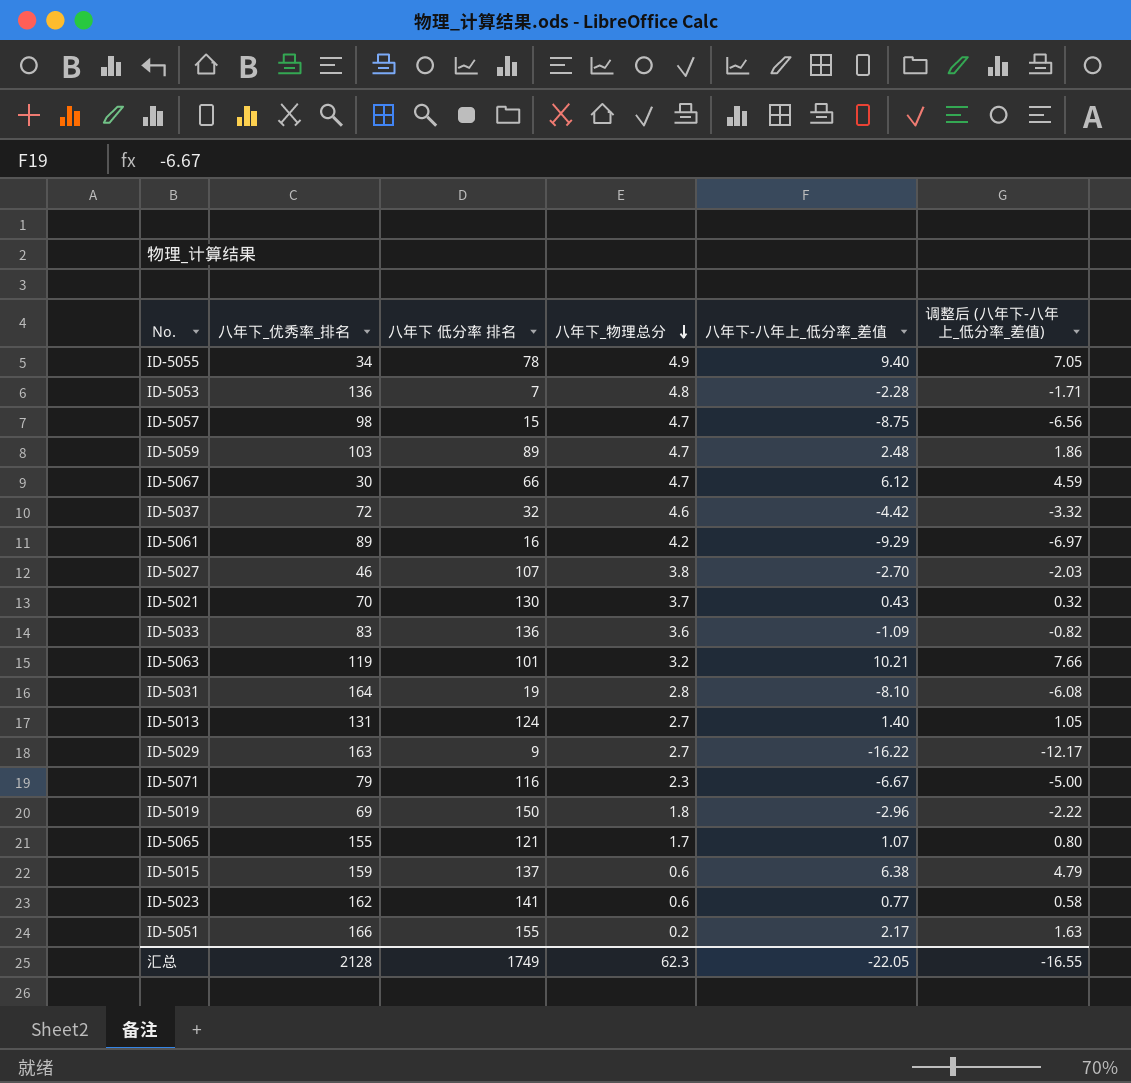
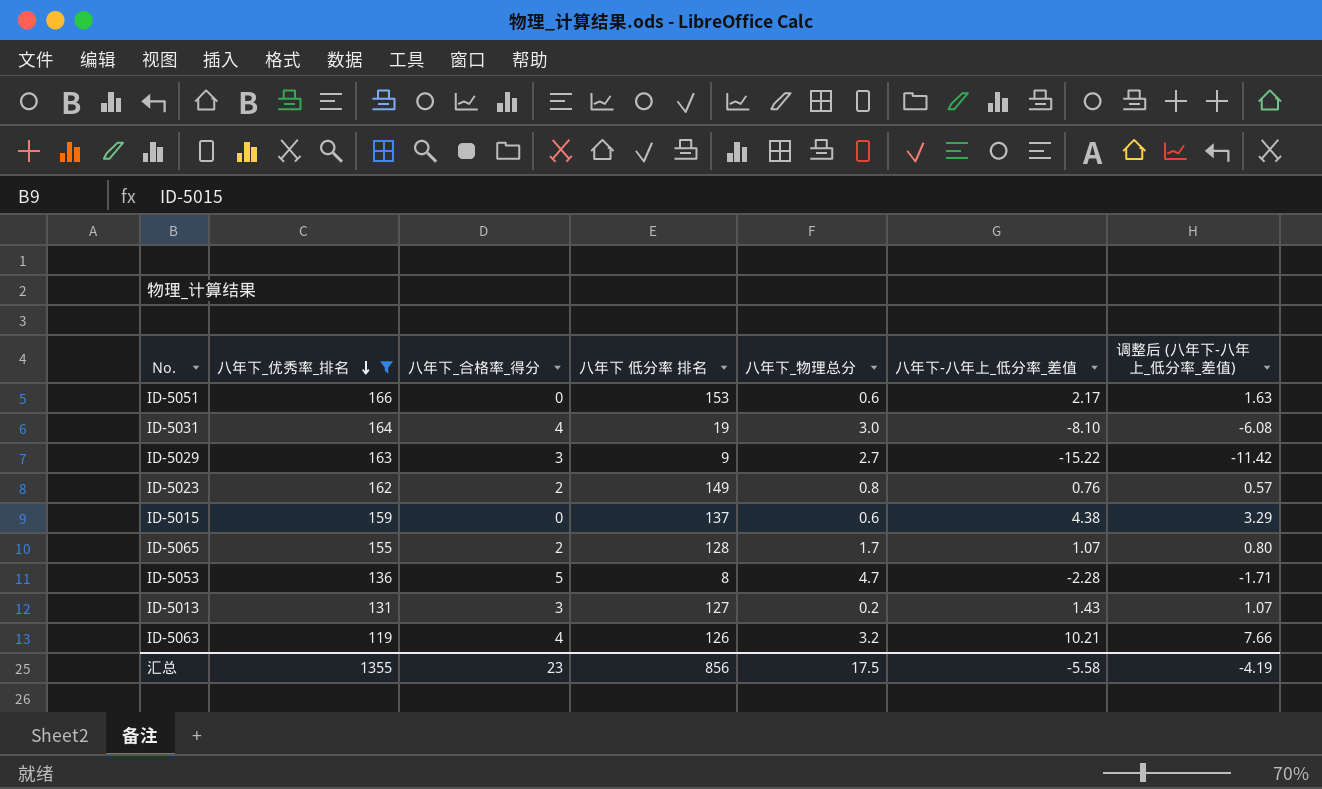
filter: none -> 八年下_优秀率_排名 >= 119
row order: 八年下_物理总分 descending -> 八年下_优秀率_排名 descending
column 八年下_合格率_得分 | position: none -> 3
ID-5051 | 八年下 低分率 排名: 155 -> 153
ID-5051 | 八年下_物理总分: 0.2 -> 0.6
ID-5031 | 八年下_物理总分: 2.8 -> 3.0
ID-5029 | 八年下-八年上_低分率_差值: -16.22 -> -15.22
ID-5029 | 调整后 (八年下-八年上_低分率_差值): -12.17 -> -11.42
ID-5023 | 八年下 低分率 排名: 141 -> 149
ID-5023 | 八年下_物理总分: 0.6 -> 0.8
ID-5023 | 八年下-八年上_低分率_差值: 0.77 -> 0.76
ID-5023 | 调整后 (八年下-八年上_低分率_差值): 0.58 -> 0.57
ID-5015 | 八年下-八年上_低分率_差值: 6.38 -> 4.38
ID-5015 | 调整后 (八年下-八年上_低分率_差值): 4.79 -> 3.29
ID-5065 | 八年下 低分率 排名: 121 -> 128
ID-5053 | 八年下 低分率 排名: 7 -> 8
ID-5053 | 八年下_物理总分: 4.8 -> 4.7
ID-5013 | 八年下 低分率 排名: 124 -> 127
ID-5013 | 八年下_物理总分: 2.7 -> 0.2
ID-5013 | 八年下-八年上_低分率_差值: 1.40 -> 1.43
ID-5013 | 调整后 (八年下-八年上_低分率_差值): 1.05 -> 1.07
ID-5063 | 八年下 低分率 排名: 101 -> 126
汇总 | 八年下_优秀率_排名: 2128 -> 1355
汇总 | 八年下 低分率 排名: 1749 -> 856
汇总 | 八年下_物理总分: 62.3 -> 17.5
汇总 | 八年下-八年上_低分率_差值: -22.05 -> -5.58
汇总 | 调整后 (八年下-八年上_低分率_差值): -16.55 -> -4.19

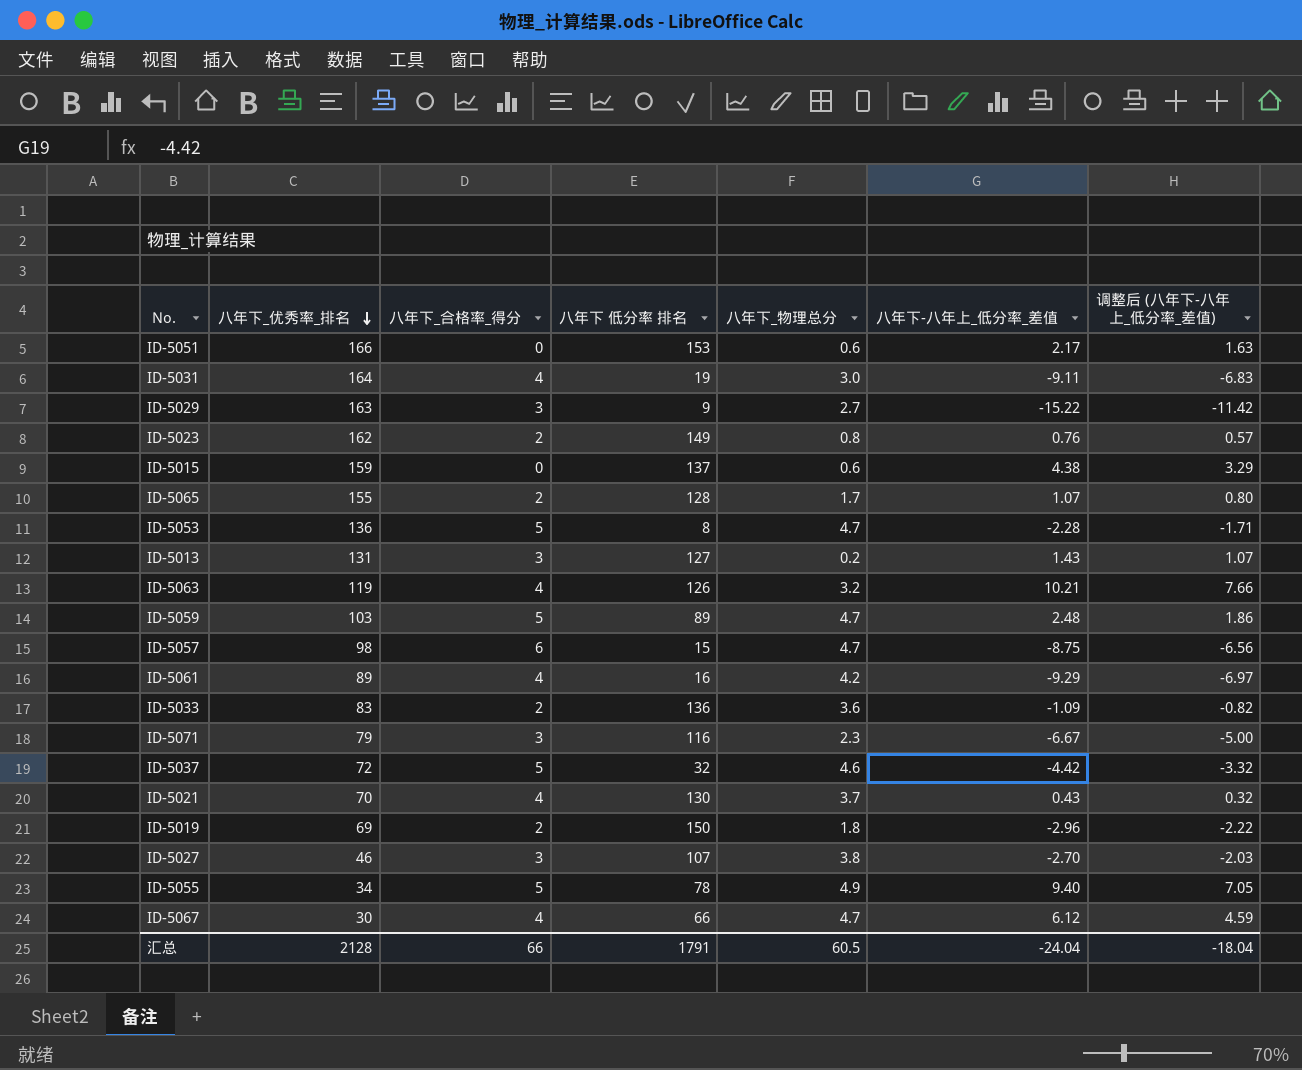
filter: 八年下_优秀率_排名 >= 119 -> none
ID-5031 | 八年下-八年上_低分率_差值: -8.10 -> -9.11
ID-5031 | 调整后 (八年下-八年上_低分率_差值): -6.08 -> -6.83
汇总 | 八年下_优秀率_排名: 1355 -> 2128
汇总 | 八年下_合格率_得分: 23 -> 66
汇总 | 八年下 低分率 排名: 856 -> 1791
汇总 | 八年下_物理总分: 17.5 -> 60.5
汇总 | 八年下-八年上_低分率_差值: -5.58 -> -24.04
汇总 | 调整后 (八年下-八年上_低分率_差值): -4.19 -> -18.04

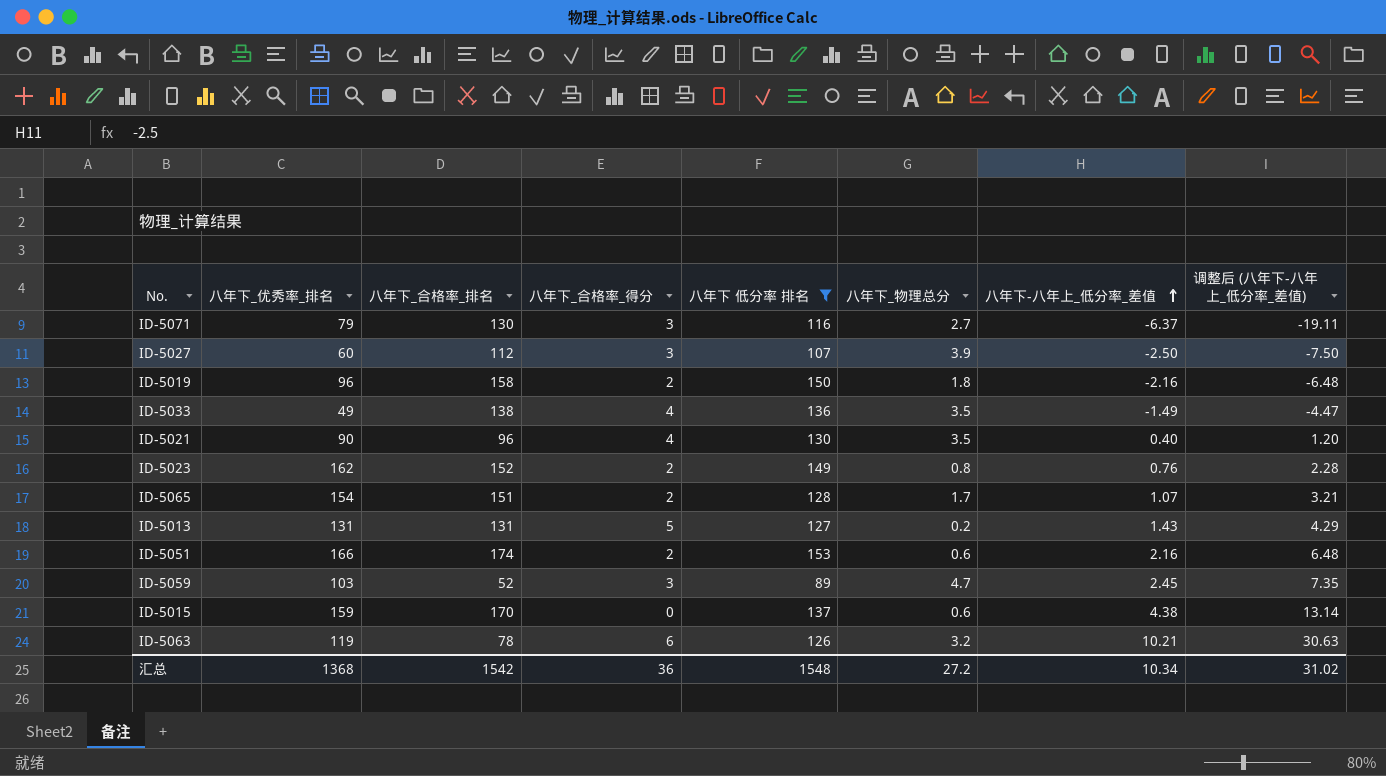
filter: none -> 八年下 低分率 排名 >= 89
row order: 八年下_优秀率_排名 descending -> 八年下-八年上_低分率_差值 ascending
column 八年下_合格率_排名 | position: none -> 3
column 调整后 (八年下-八年上_低分率_差值) | formula: [八年下-八年上_低分率_差值] * 0.75 -> [八年下-八年上_低分率_差值] * 3
ID-5071 | 八年下_物理总分: 2.3 -> 2.7
ID-5071 | 八年下-八年上_低分率_差值: -6.67 -> -6.37
ID-5027 | 八年下_优秀率_排名: 46 -> 60
ID-5027 | 八年下_物理总分: 3.8 -> 3.9
ID-5027 | 八年下-八年上_低分率_差值: -2.70 -> -2.50
ID-5019 | 八年下_优秀率_排名: 69 -> 96
ID-5019 | 八年下-八年上_低分率_差值: -2.96 -> -2.16
ID-5033 | 八年下_优秀率_排名: 83 -> 49
ID-5033 | 八年下_合格率_得分: 2 -> 4
ID-5033 | 八年下_物理总分: 3.6 -> 3.5
ID-5033 | 八年下-八年上_低分率_差值: -1.09 -> -1.49
ID-5021 | 八年下_优秀率_排名: 70 -> 90
ID-5021 | 八年下_物理总分: 3.7 -> 3.5
ID-5021 | 八年下-八年上_低分率_差值: 0.43 -> 0.40
ID-5065 | 八年下_优秀率_排名: 155 -> 154
ID-5013 | 八年下_合格率_得分: 3 -> 5
ID-5051 | 八年下_合格率_得分: 0 -> 2
ID-5051 | 八年下-八年上_低分率_差值: 2.17 -> 2.16
ID-5059 | 八年下_合格率_得分: 5 -> 3
ID-5059 | 八年下-八年上_低分率_差值: 2.48 -> 2.45
ID-5063 | 八年下_合格率_得分: 4 -> 6
汇总 | 八年下_优秀率_排名: 2128 -> 1368
汇总 | 八年下_合格率_得分: 66 -> 36
汇总 | 八年下 低分率 排名: 1791 -> 1548
汇总 | 八年下_物理总分: 60.5 -> 27.2
汇总 | 八年下-八年上_低分率_差值: -24.04 -> 10.34
汇总 | 调整后 (八年下-八年上_低分率_差值): -18.04 -> 31.02

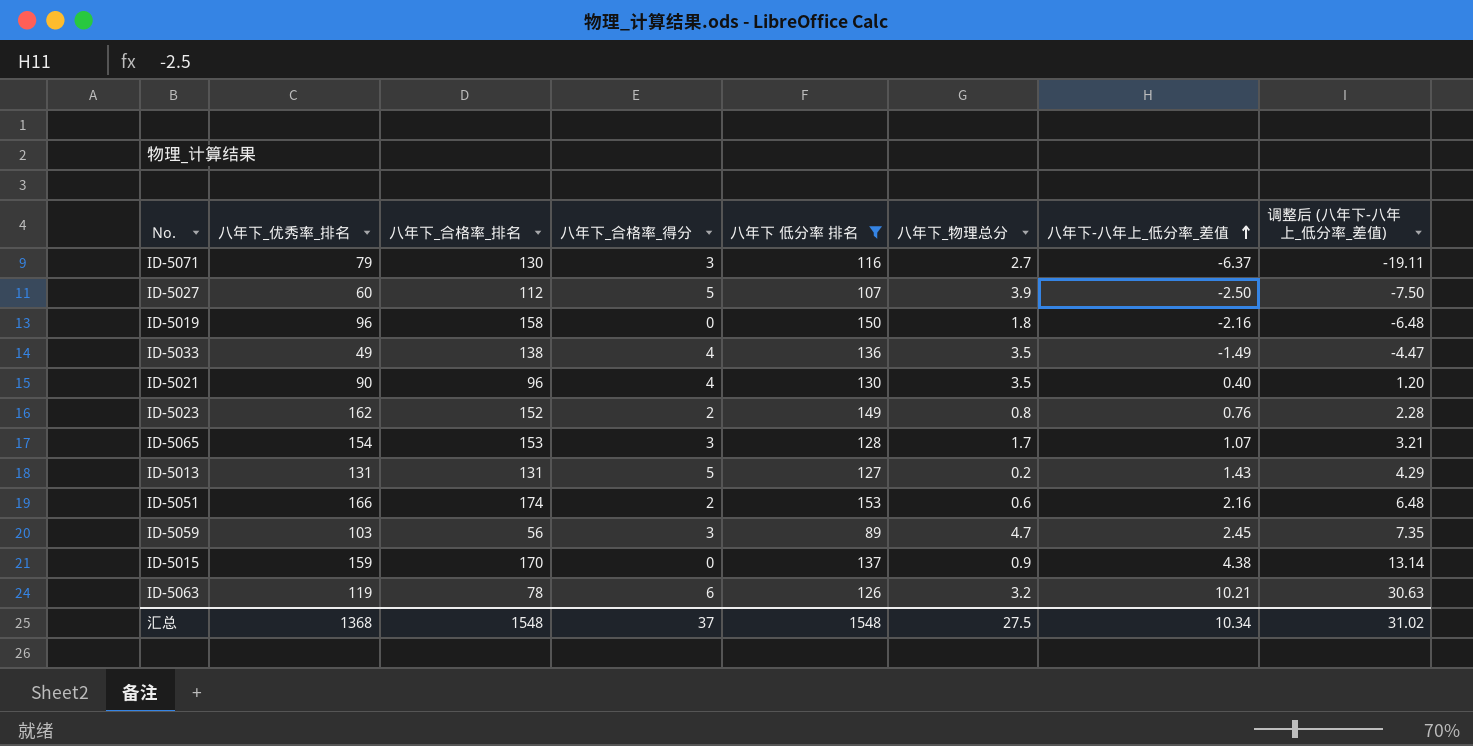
ID-5027 | 八年下_合格率_得分: 3 -> 5
ID-5019 | 八年下_合格率_得分: 2 -> 0
ID-5065 | 八年下_合格率_排名: 151 -> 153
ID-5065 | 八年下_合格率_得分: 2 -> 3
ID-5059 | 八年下_合格率_排名: 52 -> 56
ID-5015 | 八年下_物理总分: 0.6 -> 0.9
汇总 | 八年下_合格率_排名: 1542 -> 1548
汇总 | 八年下_合格率_得分: 36 -> 37
汇总 | 八年下_物理总分: 27.2 -> 27.5

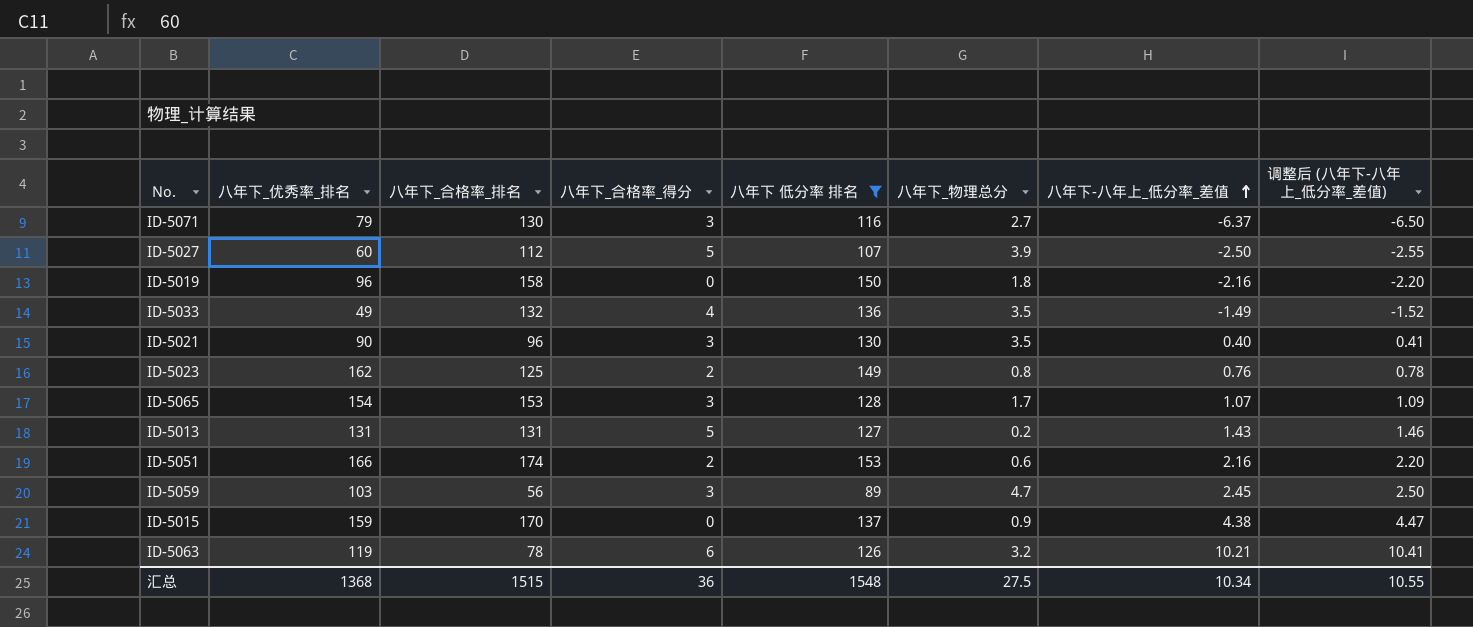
column 调整后 (八年下-八年上_低分率_差值) | formula: [八年下-八年上_低分率_差值] * 3 -> [八年下-八年上_低分率_差值] * 1.02
ID-5033 | 八年下_合格率_排名: 138 -> 132
ID-5021 | 八年下_合格率_得分: 4 -> 3
ID-5023 | 八年下_合格率_排名: 152 -> 125
汇总 | 八年下_合格率_排名: 1548 -> 1515
汇总 | 八年下_合格率_得分: 37 -> 36
汇总 | 调整后 (八年下-八年上_低分率_差值): 31.02 -> 10.55

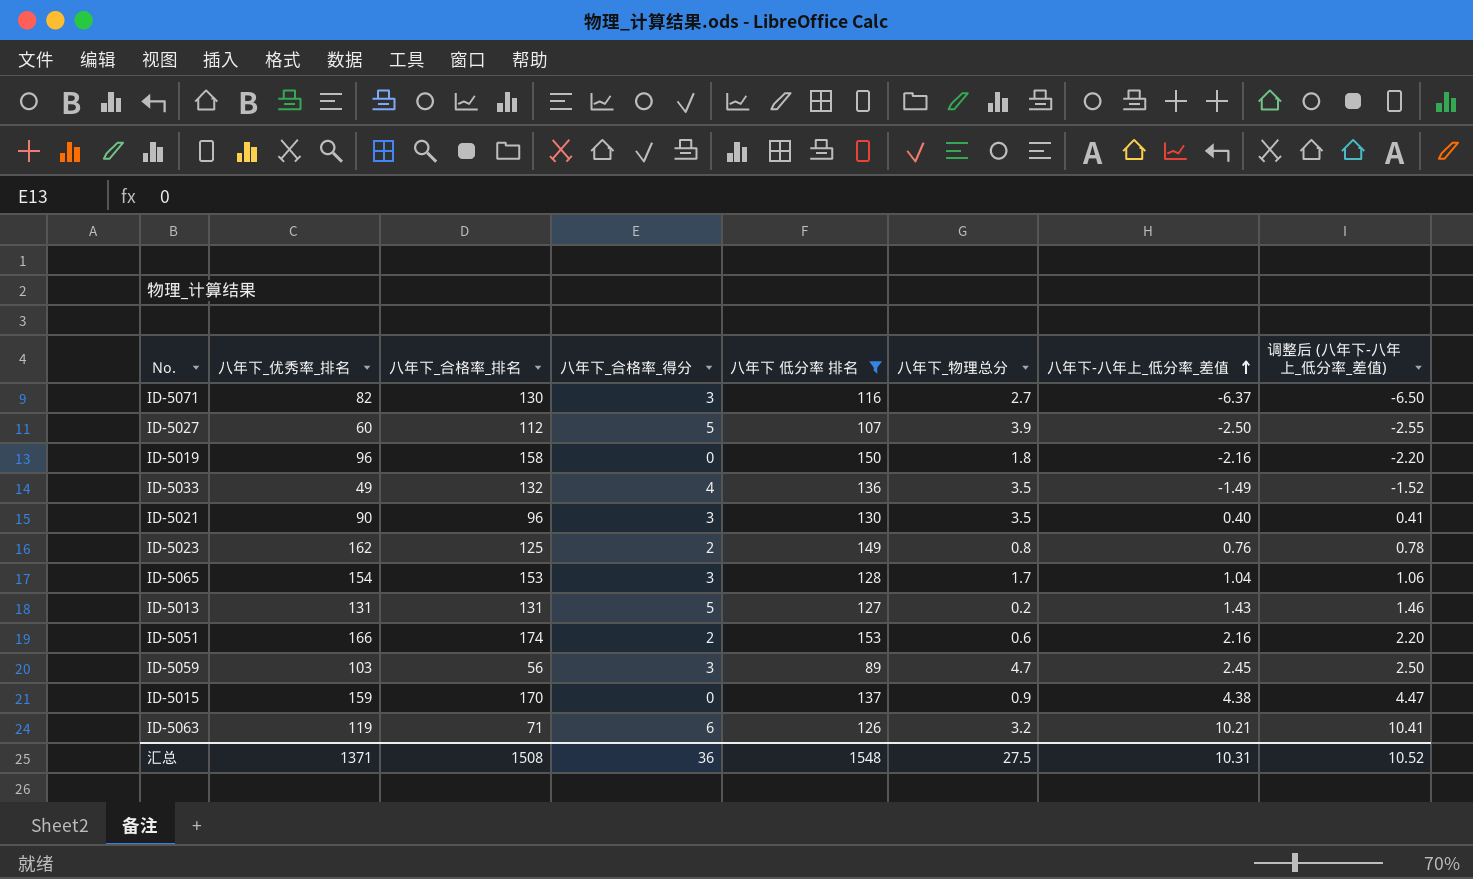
ID-5071 | 八年下_优秀率_排名: 79 -> 82
ID-5065 | 八年下-八年上_低分率_差值: 1.07 -> 1.04
ID-5065 | 调整后 (八年下-八年上_低分率_差值): 1.09 -> 1.06
ID-5063 | 八年下_合格率_排名: 78 -> 71
汇总 | 八年下_优秀率_排名: 1368 -> 1371
汇总 | 八年下_合格率_排名: 1515 -> 1508
汇总 | 八年下-八年上_低分率_差值: 10.34 -> 10.31
汇总 | 调整后 (八年下-八年上_低分率_差值): 10.55 -> 10.52

